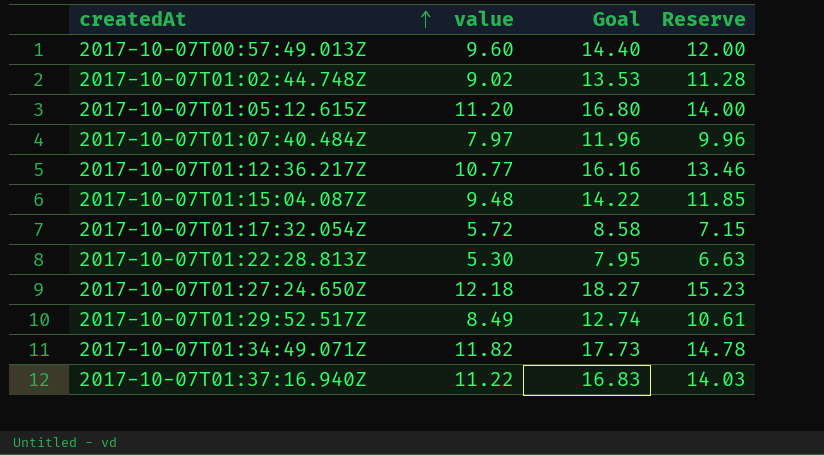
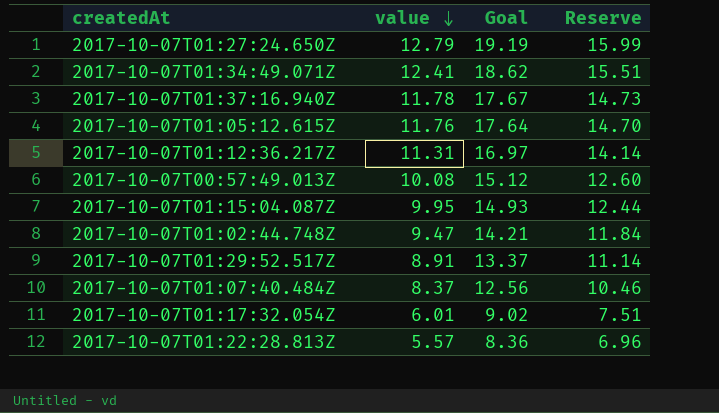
row order: createdAt ascending -> value descending
2017-10-07T01:27:24.650Z | value: 12.18 -> 12.79
2017-10-07T01:27:24.650Z | Goal: 18.27 -> 19.19
2017-10-07T01:27:24.650Z | Reserve: 15.23 -> 15.99
2017-10-07T01:34:49.071Z | value: 11.82 -> 12.41
2017-10-07T01:34:49.071Z | Goal: 17.73 -> 18.62
2017-10-07T01:34:49.071Z | Reserve: 14.78 -> 15.51
2017-10-07T01:37:16.940Z | value: 11.22 -> 11.78
2017-10-07T01:37:16.940Z | Goal: 16.83 -> 17.67
2017-10-07T01:37:16.940Z | Reserve: 14.03 -> 14.73
2017-10-07T01:05:12.615Z | value: 11.20 -> 11.76
2017-10-07T01:05:12.615Z | Goal: 16.80 -> 17.64
2017-10-07T01:05:12.615Z | Reserve: 14.00 -> 14.70
2017-10-07T01:12:36.217Z | value: 10.77 -> 11.31
2017-10-07T01:12:36.217Z | Goal: 16.16 -> 16.97
2017-10-07T01:12:36.217Z | Reserve: 13.46 -> 14.14
2017-10-07T00:57:49.013Z | value: 9.60 -> 10.08
2017-10-07T00:57:49.013Z | Goal: 14.40 -> 15.12
2017-10-07T00:57:49.013Z | Reserve: 12.00 -> 12.60
2017-10-07T01:15:04.087Z | value: 9.48 -> 9.95
2017-10-07T01:15:04.087Z | Goal: 14.22 -> 14.93
2017-10-07T01:15:04.087Z | Reserve: 11.85 -> 12.44
2017-10-07T01:02:44.748Z | value: 9.02 -> 9.47
2017-10-07T01:02:44.748Z | Goal: 13.53 -> 14.21
2017-10-07T01:02:44.748Z | Reserve: 11.28 -> 11.84
2017-10-07T01:29:52.517Z | value: 8.49 -> 8.91
2017-10-07T01:29:52.517Z | Goal: 12.74 -> 13.37
2017-10-07T01:29:52.517Z | Reserve: 10.61 -> 11.14
2017-10-07T01:07:40.484Z | value: 7.97 -> 8.37
2017-10-07T01:07:40.484Z | Goal: 11.96 -> 12.56
2017-10-07T01:07:40.484Z | Reserve: 9.96 -> 10.46
2017-10-07T01:17:32.054Z | value: 5.72 -> 6.01
2017-10-07T01:17:32.054Z | Goal: 8.58 -> 9.02
2017-10-07T01:17:32.054Z | Reserve: 7.15 -> 7.51
2017-10-07T01:22:28.813Z | value: 5.30 -> 5.57
2017-10-07T01:22:28.813Z | Goal: 7.95 -> 8.36
2017-10-07T01:22:28.813Z | Reserve: 6.63 -> 6.96

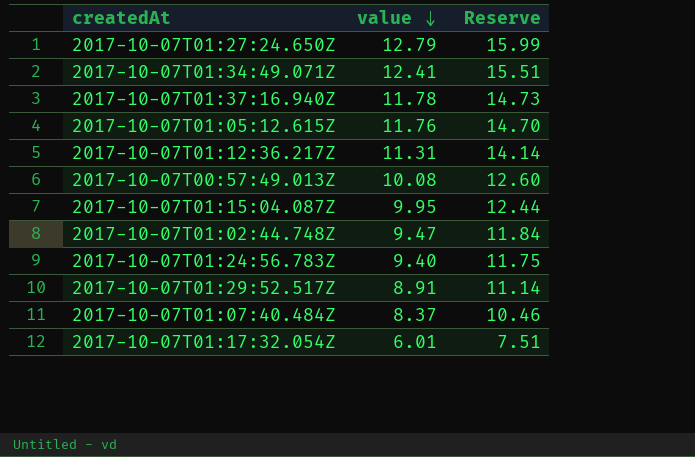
column Goal | formula: [value] * 1.5 -> none
row 2017-10-07T01:22:28.813Z: 5.57 | 8.36 | 6.96 -> none
row 2017-10-07T01:24:56.783Z: none -> 9.40 | 11.75

